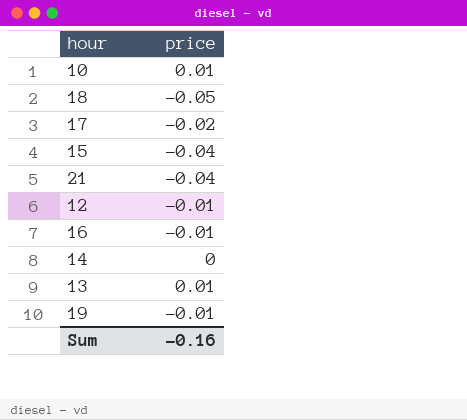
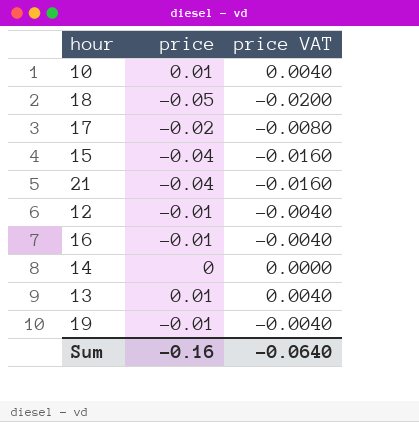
column price VAT | formula: none -> [price] * 0.4

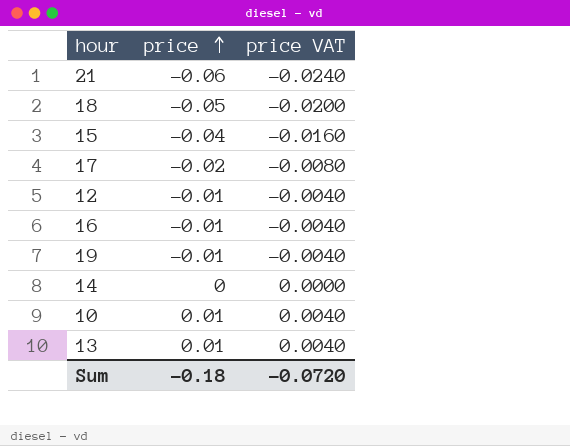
row order: none -> price ascending
21 | price: -0.04 -> -0.06
21 | price VAT: -0.0160 -> -0.0240
Sum | price: -0.16 -> -0.18
Sum | price VAT: -0.0640 -> -0.0720

